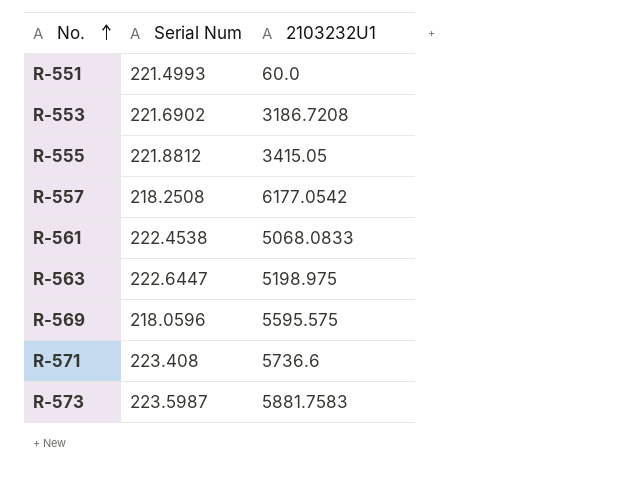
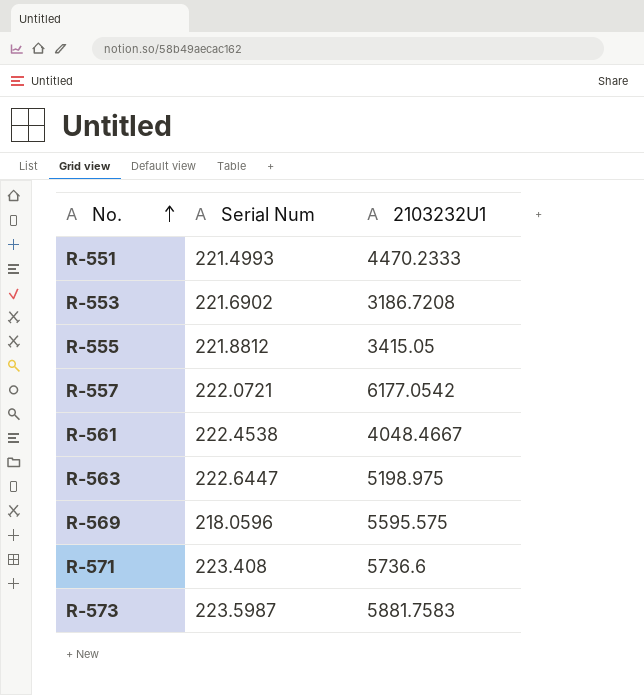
R-551 | 2103232U1: 60.0 -> 4470.2333
R-557 | Serial Num: 218.2508 -> 222.0721
R-561 | 2103232U1: 5068.0833 -> 4048.4667

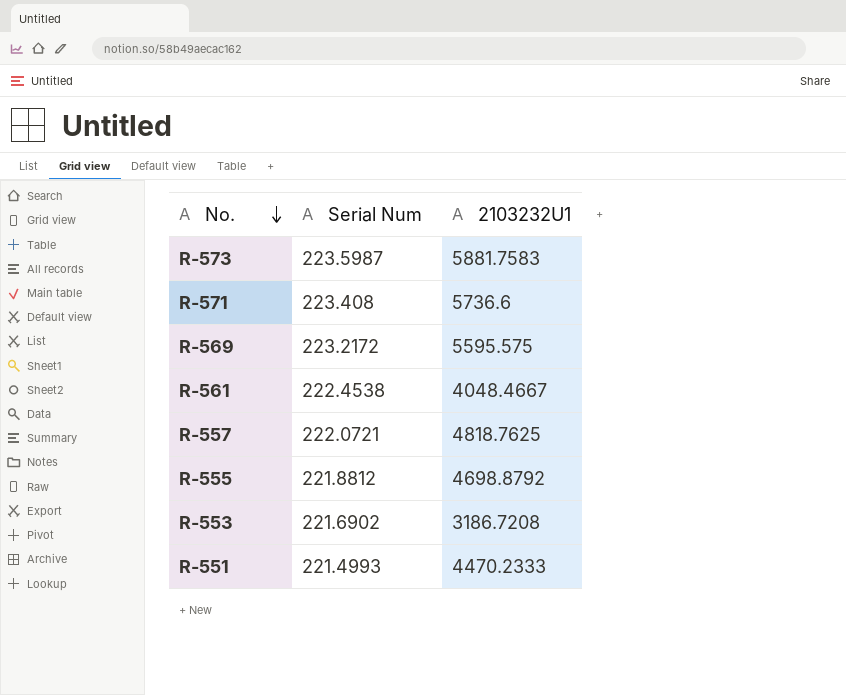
row order: No. ascending -> No. descending
row R-563: 222.6447 | 5198.975 -> none
R-569 | Serial Num: 218.0596 -> 223.2172
R-557 | 2103232U1: 6177.0542 -> 4818.7625
R-555 | 2103232U1: 3415.05 -> 4698.8792

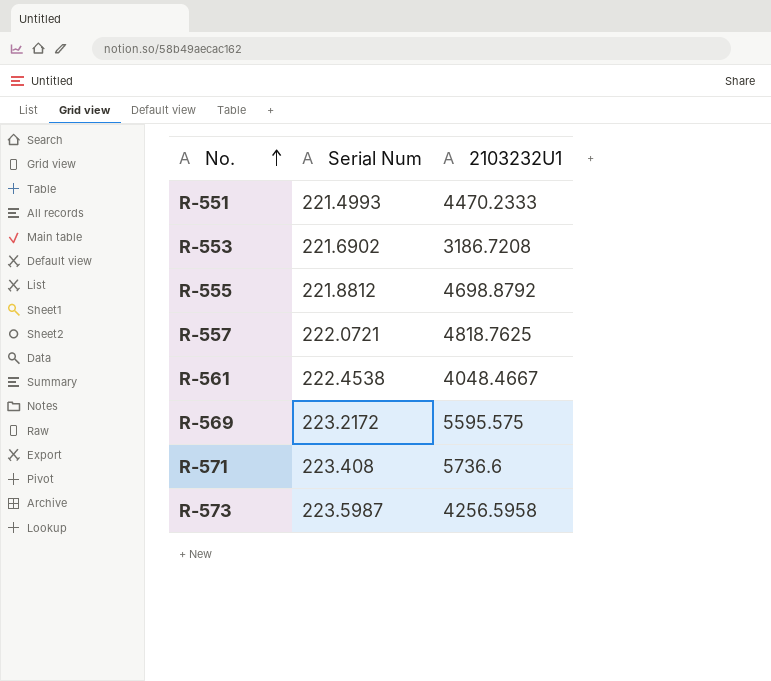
row order: No. descending -> No. ascending
R-573 | 2103232U1: 5881.7583 -> 4256.5958

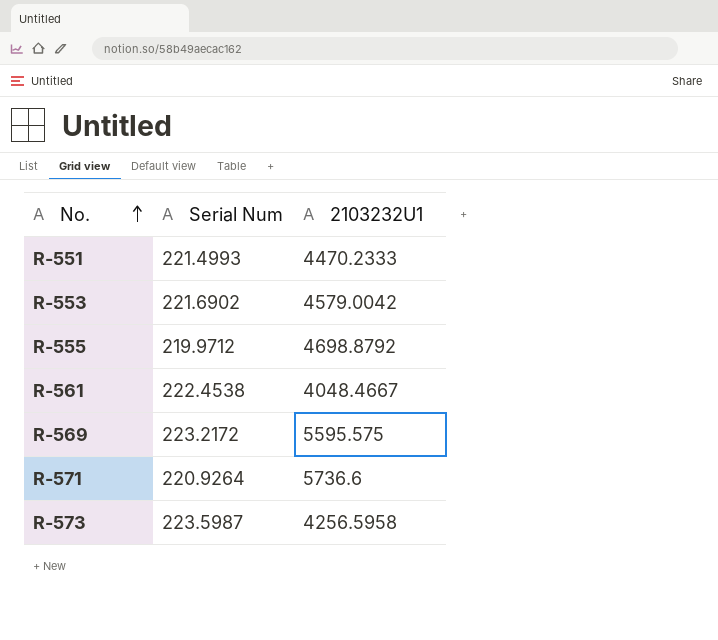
row R-557: 222.0721 | 4818.7625 -> none
R-553 | 2103232U1: 3186.7208 -> 4579.0042
R-555 | Serial Num: 221.8812 -> 219.9712
R-571 | Serial Num: 223.408 -> 220.9264

